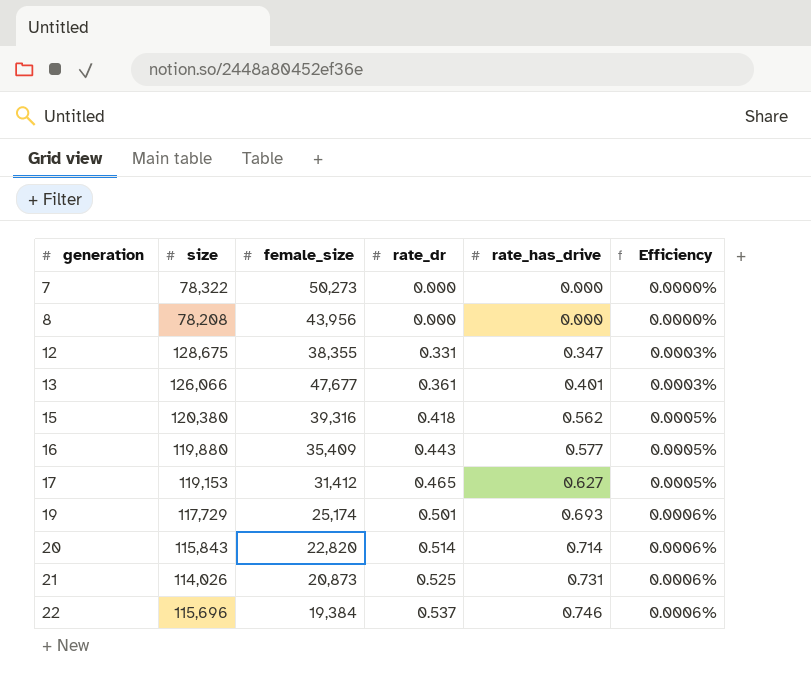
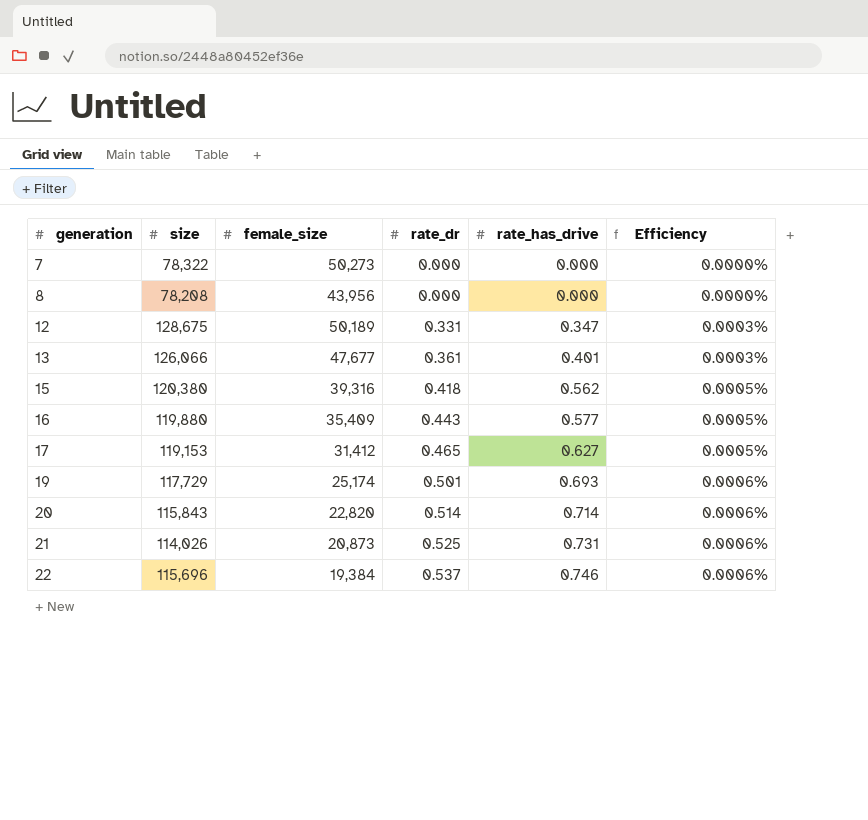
12 | female_size: 38,355 -> 50,189

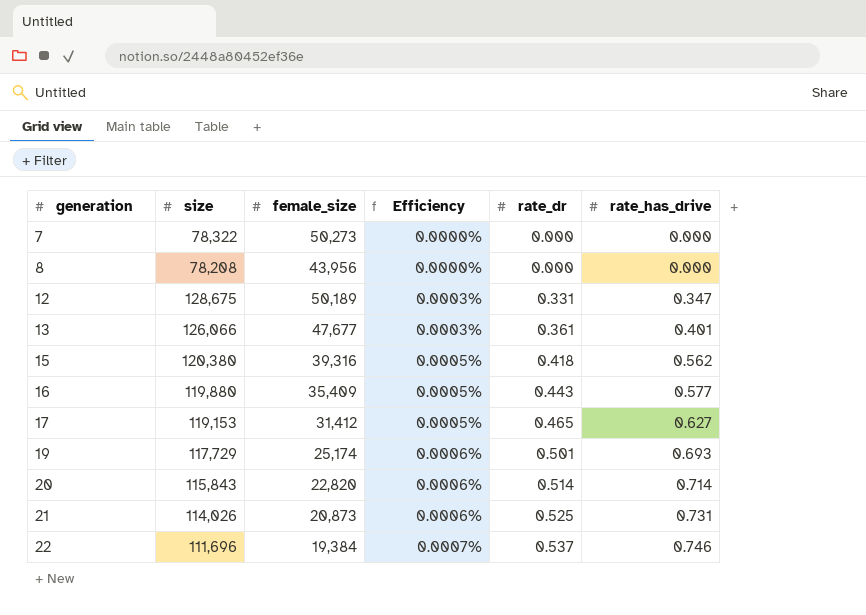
column Efficiency | position: 6 -> 4
22 | size: 115,696 -> 111,696
22 | Efficiency: 0.0006% -> 0.0007%

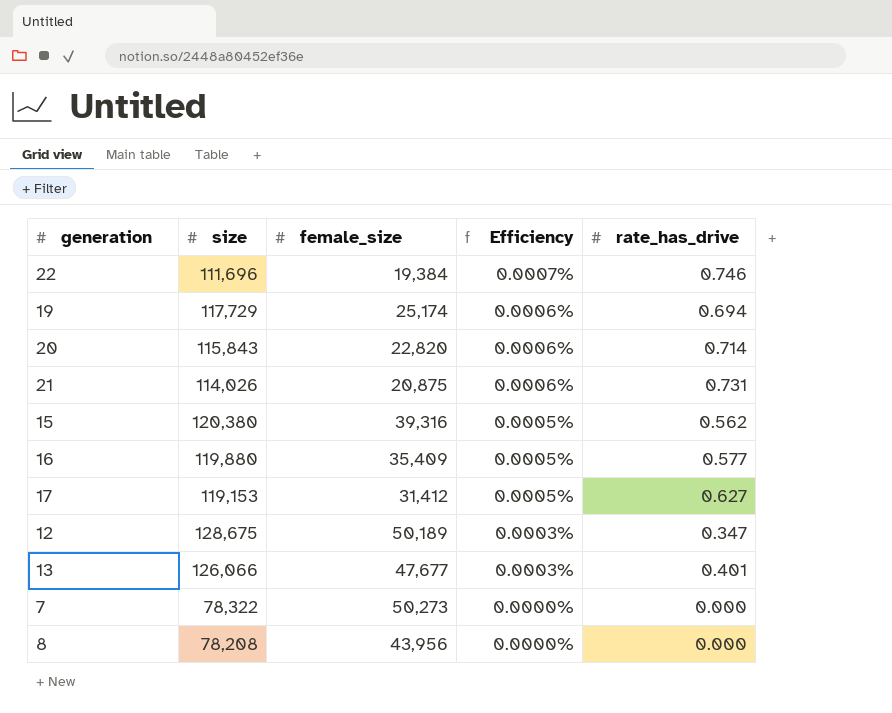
row order: generation ascending -> Efficiency descending
column rate_dr | position: 5 -> none
19 | rate_has_drive: 0.693 -> 0.694
21 | female_size: 20,873 -> 20,875

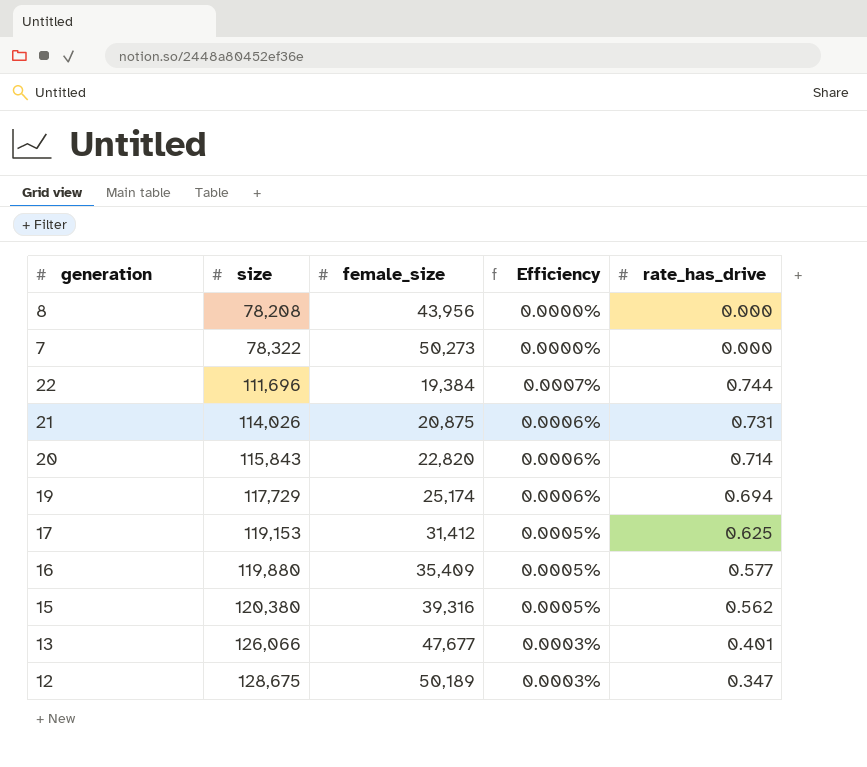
row order: Efficiency descending -> size ascending
22 | rate_has_drive: 0.746 -> 0.744
17 | rate_has_drive: 0.627 -> 0.625

